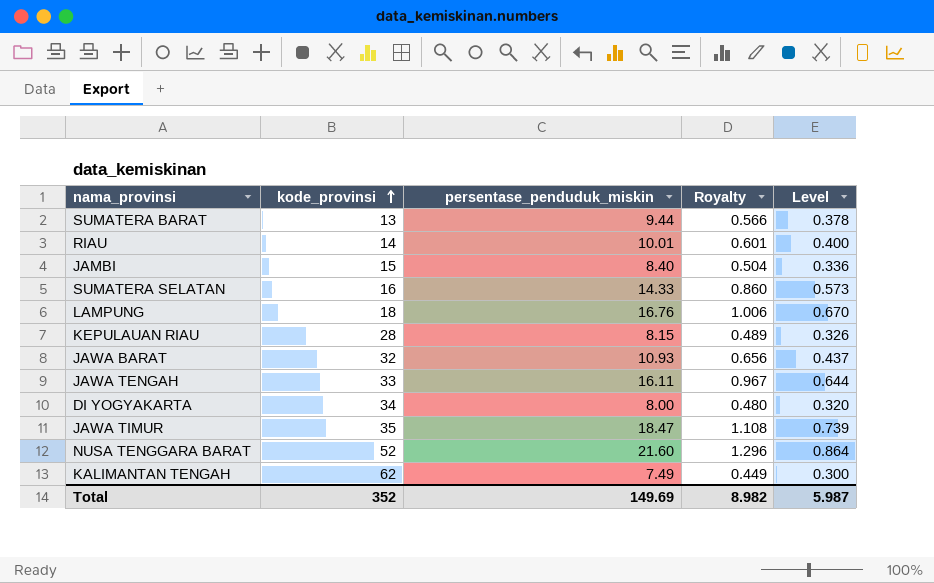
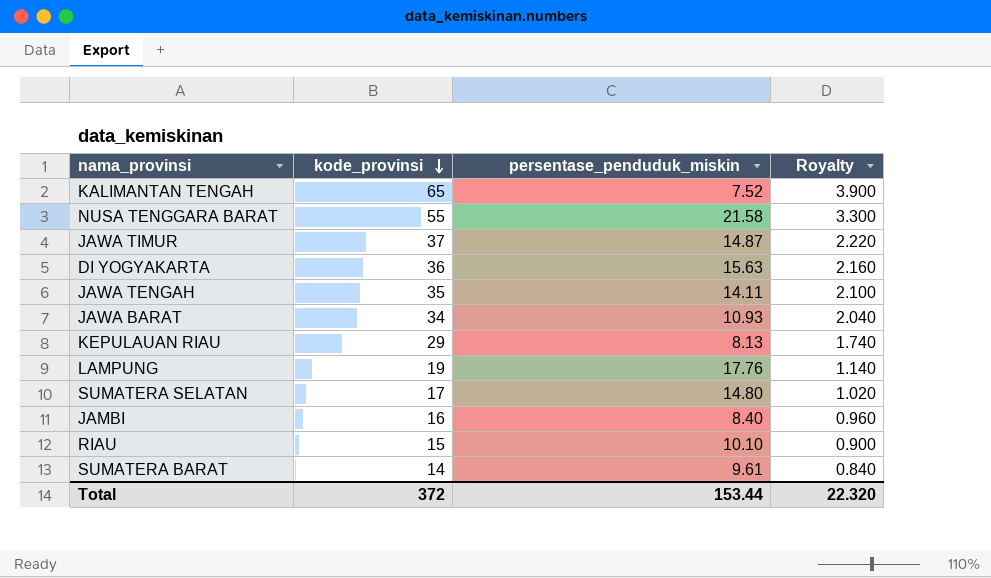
row order: kode_provinsi ascending -> kode_provinsi descending
column Level | formula: [persentase_penduduk_miskin] * 0.04 -> none
column Royalty | formula: [persentase_penduduk_miskin] * 0.06 -> [kode_provinsi] * 0.06
KALIMANTAN TENGAH | kode_provinsi: 62 -> 65
KALIMANTAN TENGAH | persentase_penduduk_miskin: 7.49 -> 7.52
NUSA TENGGARA BARAT | kode_provinsi: 52 -> 55
NUSA TENGGARA BARAT | persentase_penduduk_miskin: 21.60 -> 21.58
JAWA TIMUR | kode_provinsi: 35 -> 37
JAWA TIMUR | persentase_penduduk_miskin: 18.47 -> 14.87
DI YOGYAKARTA | kode_provinsi: 34 -> 36
DI YOGYAKARTA | persentase_penduduk_miskin: 8.00 -> 15.63
JAWA TENGAH | kode_provinsi: 33 -> 35
JAWA TENGAH | persentase_penduduk_miskin: 16.11 -> 14.11
JAWA BARAT | kode_provinsi: 32 -> 34
KEPULAUAN RIAU | kode_provinsi: 28 -> 29
KEPULAUAN RIAU | persentase_penduduk_miskin: 8.15 -> 8.13
LAMPUNG | kode_provinsi: 18 -> 19
LAMPUNG | persentase_penduduk_miskin: 16.76 -> 17.76
SUMATERA SELATAN | kode_provinsi: 16 -> 17
SUMATERA SELATAN | persentase_penduduk_miskin: 14.33 -> 14.80
JAMBI | kode_provinsi: 15 -> 16
RIAU | kode_provinsi: 14 -> 15
RIAU | persentase_penduduk_miskin: 10.01 -> 10.10
SUMATERA BARAT | kode_provinsi: 13 -> 14
SUMATERA BARAT | persentase_penduduk_miskin: 9.44 -> 9.61
Total | kode_provinsi: 352 -> 372
Total | persentase_penduduk_miskin: 149.69 -> 153.44
Total | Royalty: 8.982 -> 22.320

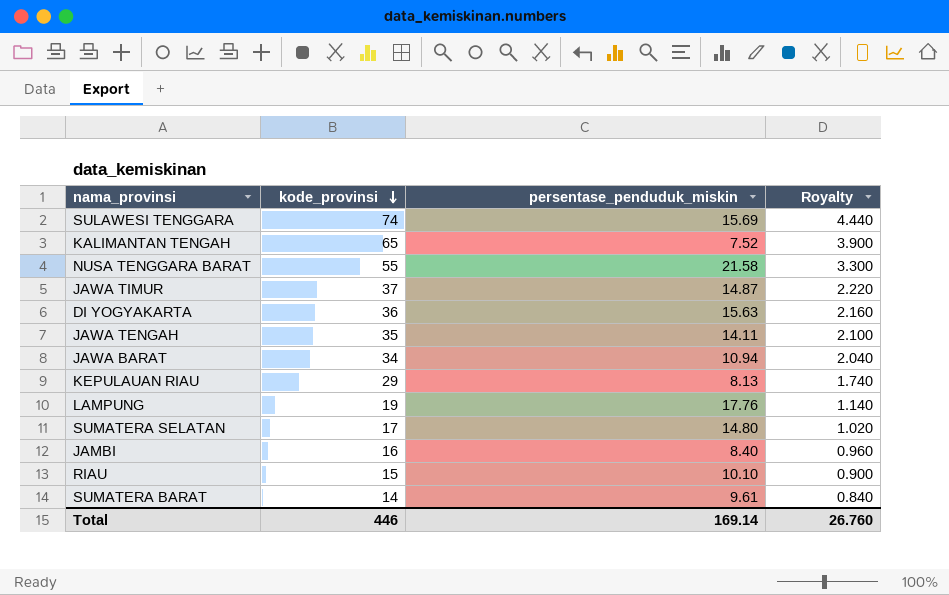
row SULAWESI TENGGARA: none -> 74 | 15.69 | 4.440
JAWA BARAT | persentase_penduduk_miskin: 10.93 -> 10.94
Total | kode_provinsi: 372 -> 446
Total | persentase_penduduk_miskin: 153.44 -> 169.14
Total | Royalty: 22.320 -> 26.760

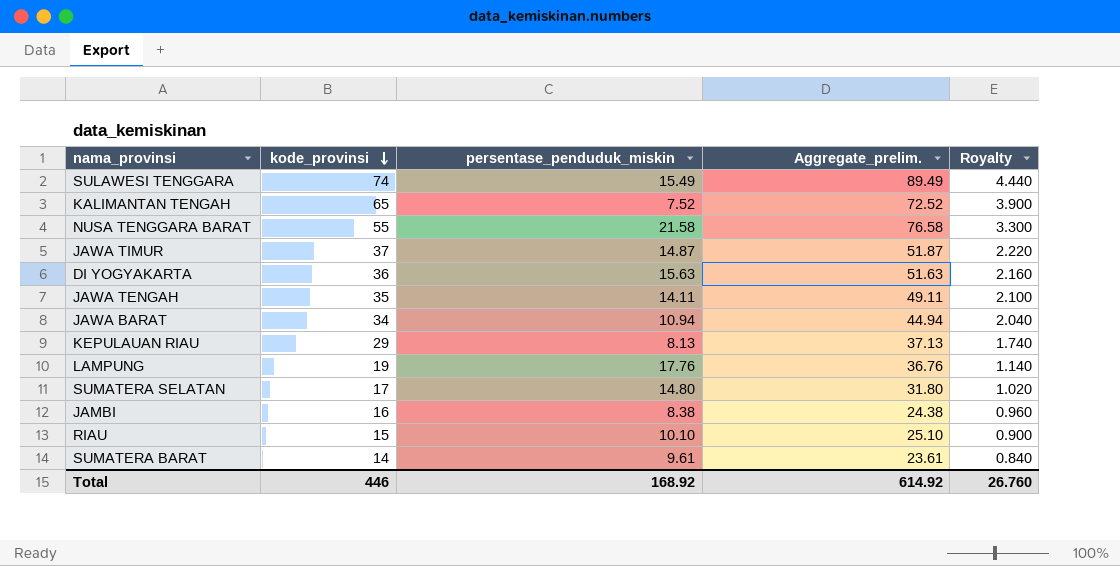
column Aggregate_prelim. | formula: none -> [kode_provinsi] + [persentase_penduduk_miskin]
SULAWESI TENGGARA | persentase_penduduk_miskin: 15.69 -> 15.49
JAMBI | persentase_penduduk_miskin: 8.40 -> 8.38
Total | persentase_penduduk_miskin: 169.14 -> 168.92

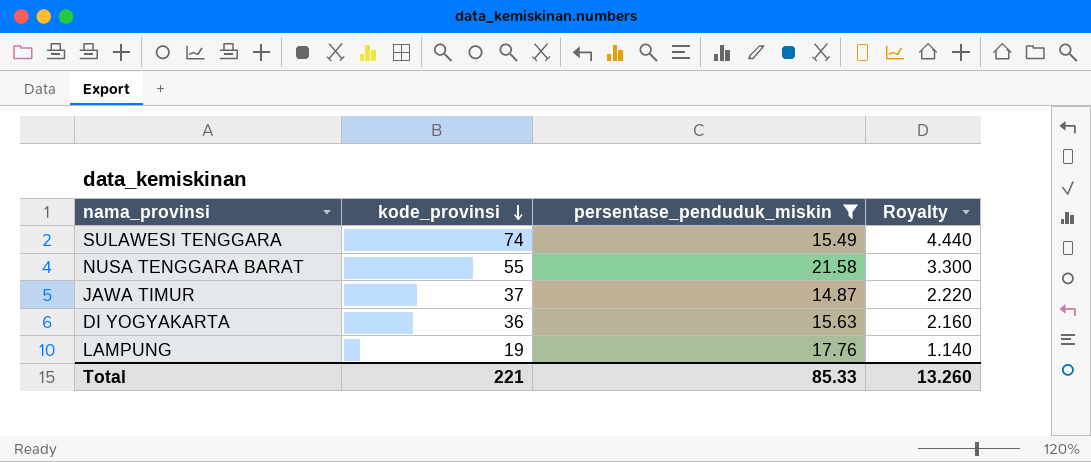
filter: none -> persentase_penduduk_miskin >= 14.87
column Aggregate_prelim. | formula: [kode_provinsi] + [persentase_penduduk_miskin] -> none
Total | kode_provinsi: 446 -> 221
Total | persentase_penduduk_miskin: 168.92 -> 85.33
Total | Royalty: 26.760 -> 13.260

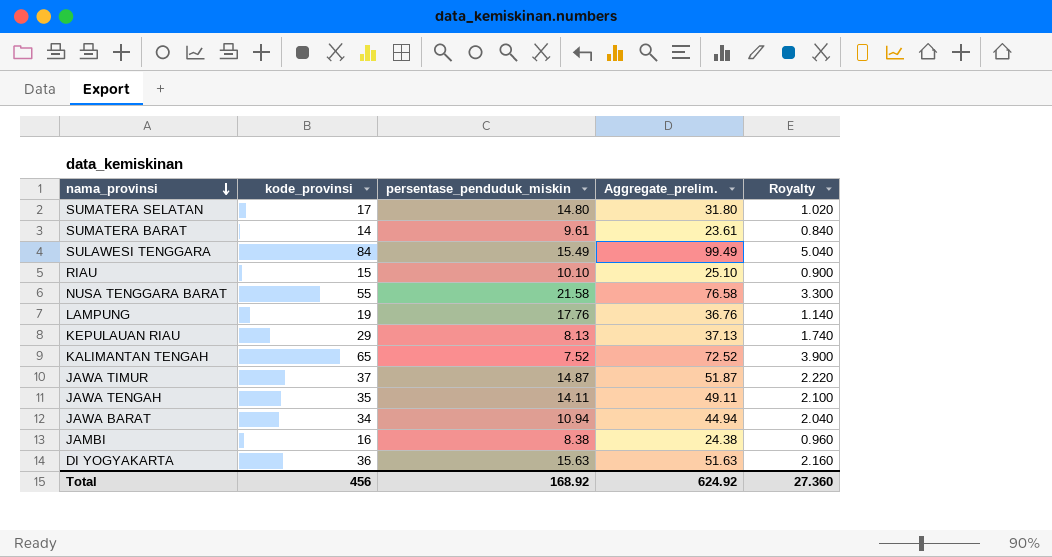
filter: persentase_penduduk_miskin >= 14.87 -> none
row order: kode_provinsi descending -> nama_provinsi descending
column Aggregate_prelim. | formula: none -> [kode_provinsi] + [persentase_penduduk_miskin]
SULAWESI TENGGARA | kode_provinsi: 74 -> 84
SULAWESI TENGGARA | Royalty: 4.440 -> 5.040
Total | kode_provinsi: 221 -> 456
Total | persentase_penduduk_miskin: 85.33 -> 168.92
Total | Royalty: 13.260 -> 27.360

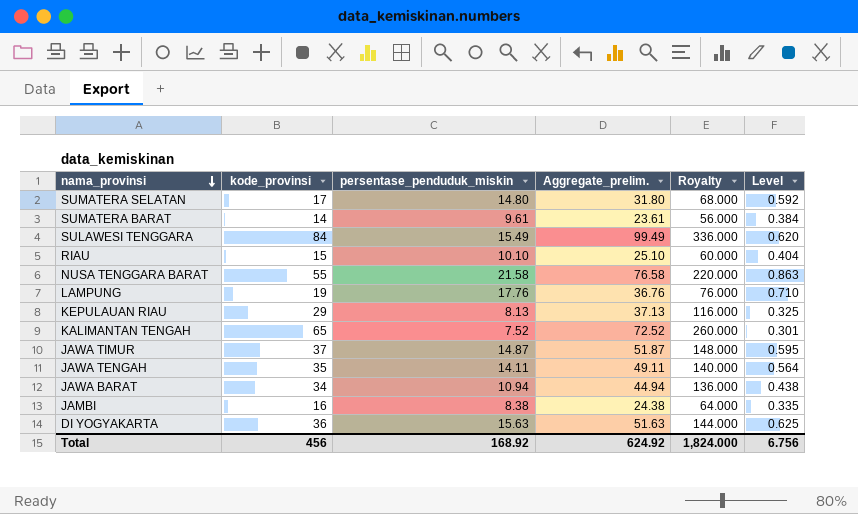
column Royalty | formula: [kode_provinsi] * 0.06 -> [kode_provinsi] * 4
column Level | formula: none -> [persentase_penduduk_miskin] * 0.04
Total | Royalty: 27.360 -> 1,824.000

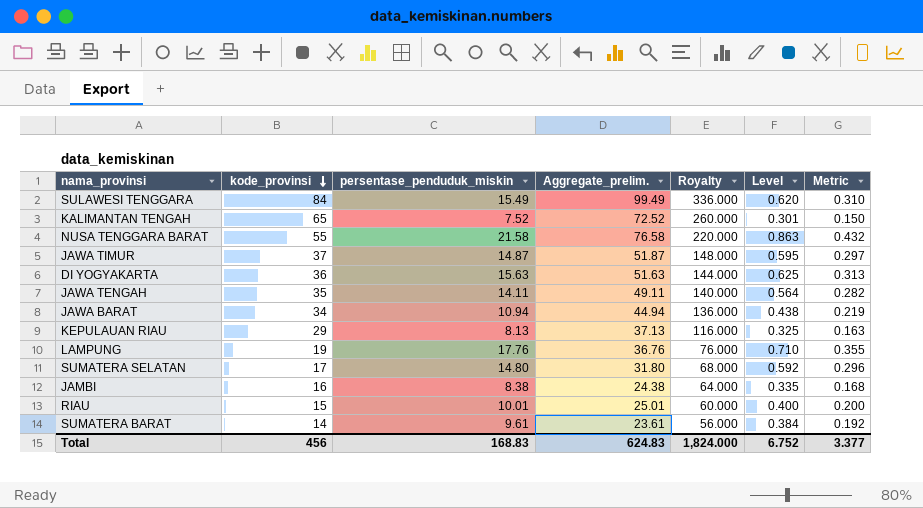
row order: nama_provinsi descending -> kode_provinsi descending
column Metric | formula: none -> [persentase_penduduk_miskin] * 0.02
RIAU | persentase_penduduk_miskin: 10.10 -> 10.01
RIAU | Aggregate_prelim.: 25.10 -> 25.01
RIAU | Level: 0.404 -> 0.400
Total | persentase_penduduk_miskin: 168.92 -> 168.83
Total | Aggregate_prelim.: 624.92 -> 624.83
Total | Level: 6.756 -> 6.752

